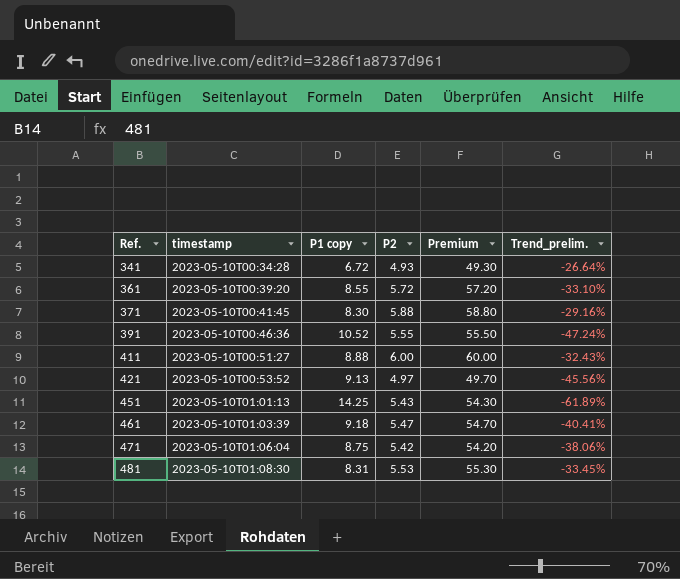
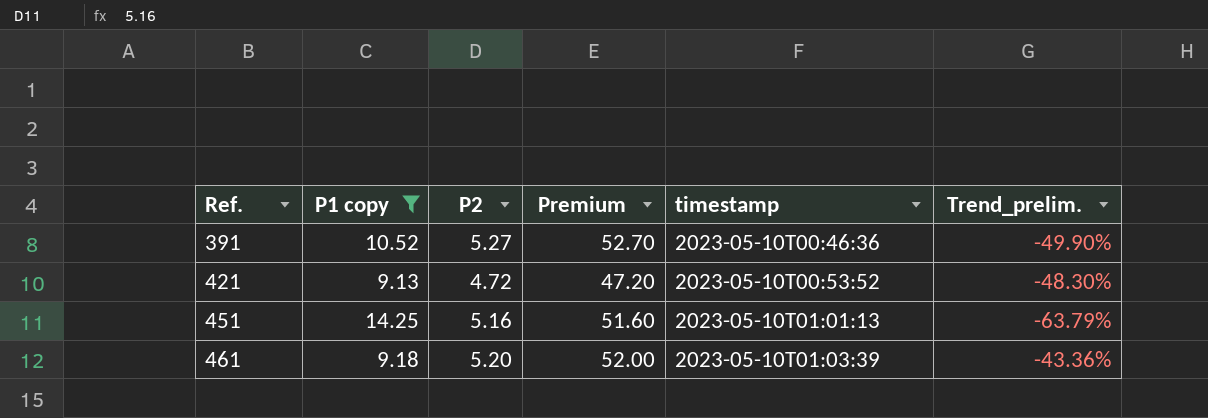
filter: none -> P1 copy >= 9.13
column timestamp | position: 2 -> 5
391 | P2: 5.55 -> 5.27
391 | Premium: 55.50 -> 52.70
391 | Trend_prelim.: -47.24% -> -49.90%
421 | P2: 4.97 -> 4.72
421 | Premium: 49.70 -> 47.20
421 | Trend_prelim.: -45.56% -> -48.30%
451 | P2: 5.43 -> 5.16
451 | Premium: 54.30 -> 51.60
451 | Trend_prelim.: -61.89% -> -63.79%
461 | P2: 5.47 -> 5.20
461 | Premium: 54.70 -> 52.00
461 | Trend_prelim.: -40.41% -> -43.36%

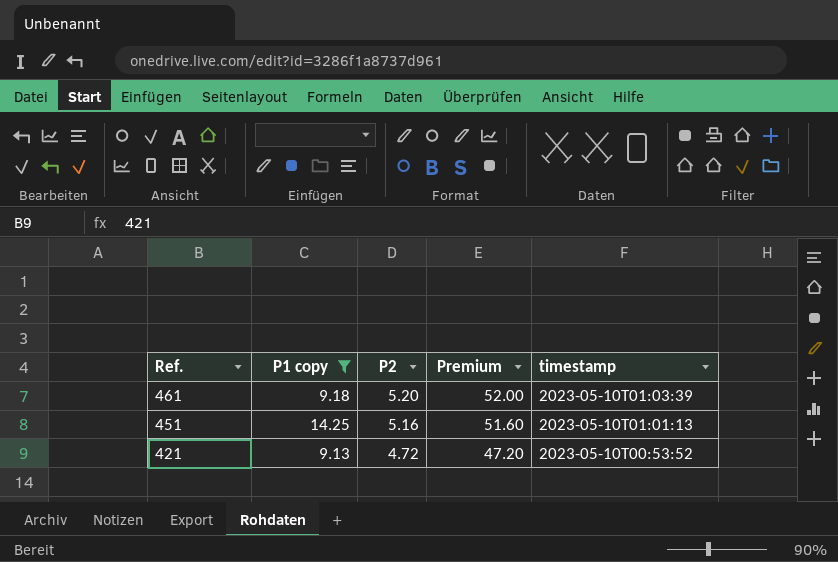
row order: Ref. ascending -> Ref. descending
column Trend_prelim. | formula: ([P2] - [P1 copy]) / [P1 copy] -> none
row 391: 10.52 | 5.27 | 52.70 | 2023-05-10T00:46:36 | -49.90% -> none

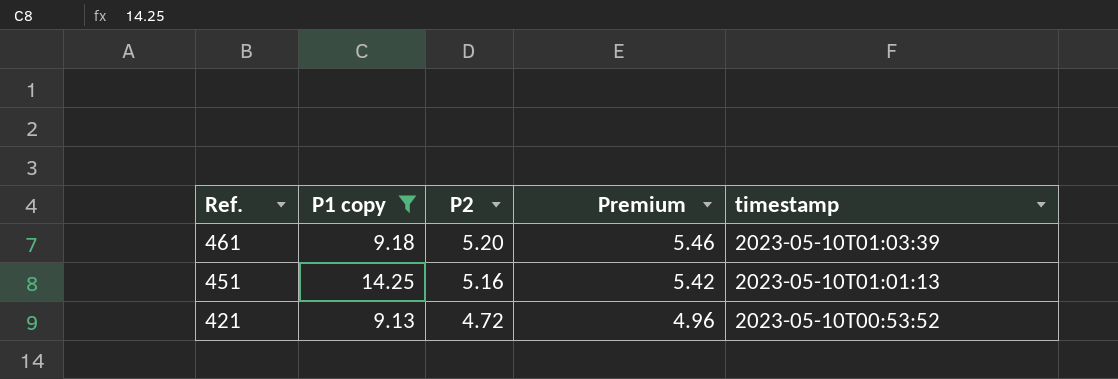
column Premium | formula: [P2] * 10 -> [P2] * 1.05

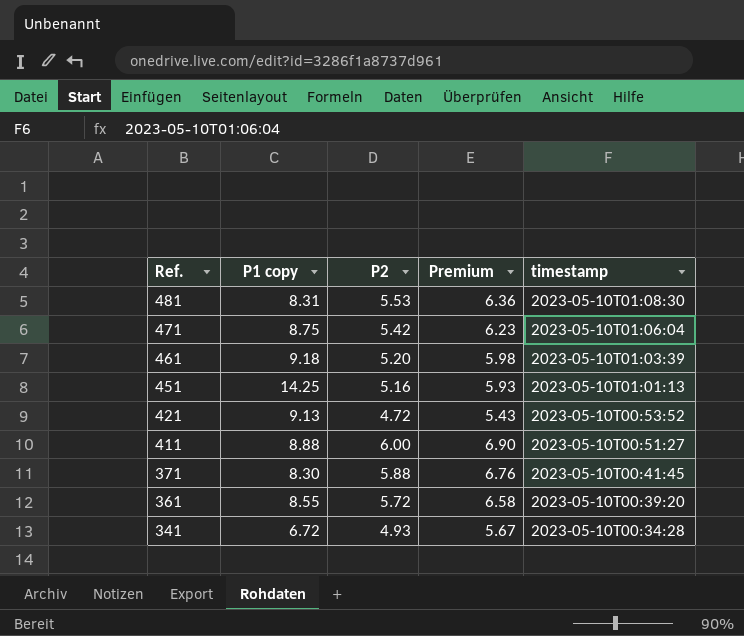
filter: P1 copy >= 9.13 -> none
column Premium | formula: [P2] * 1.05 -> [P2] * 1.15

